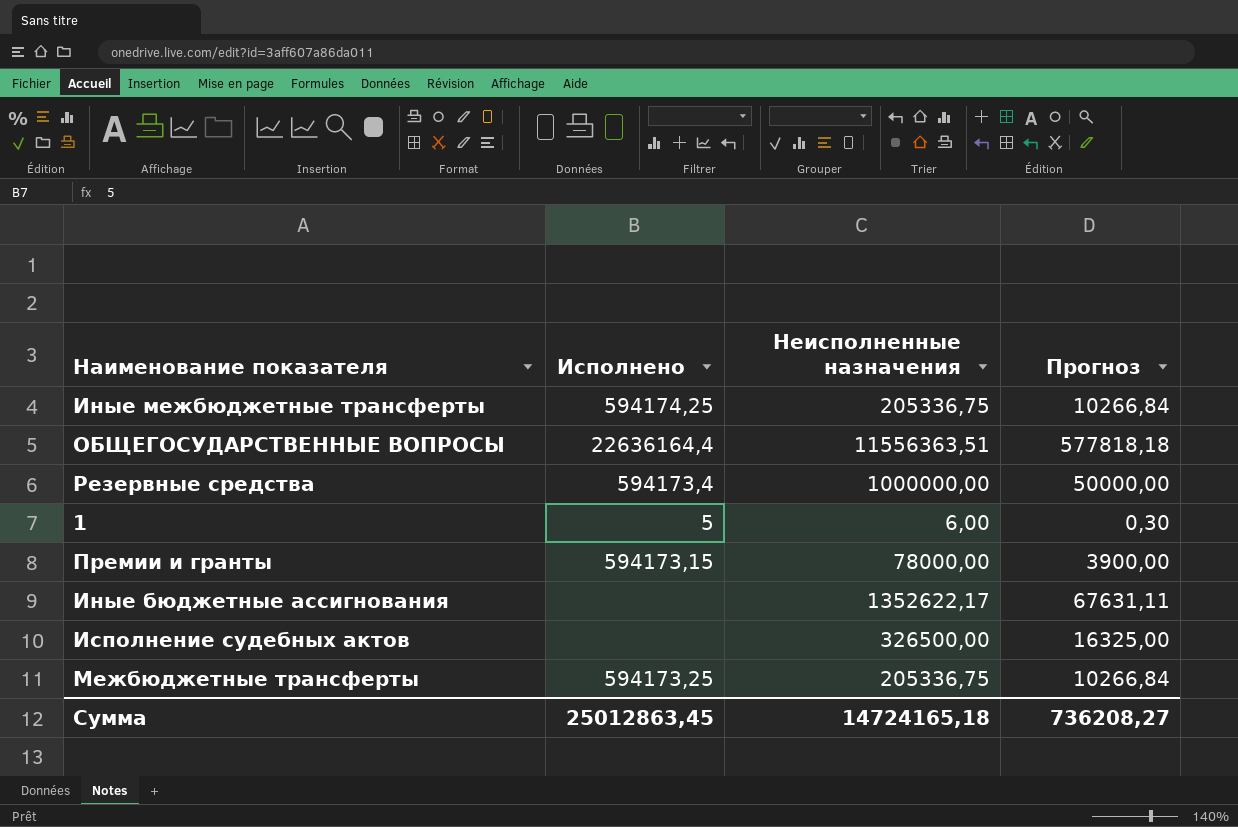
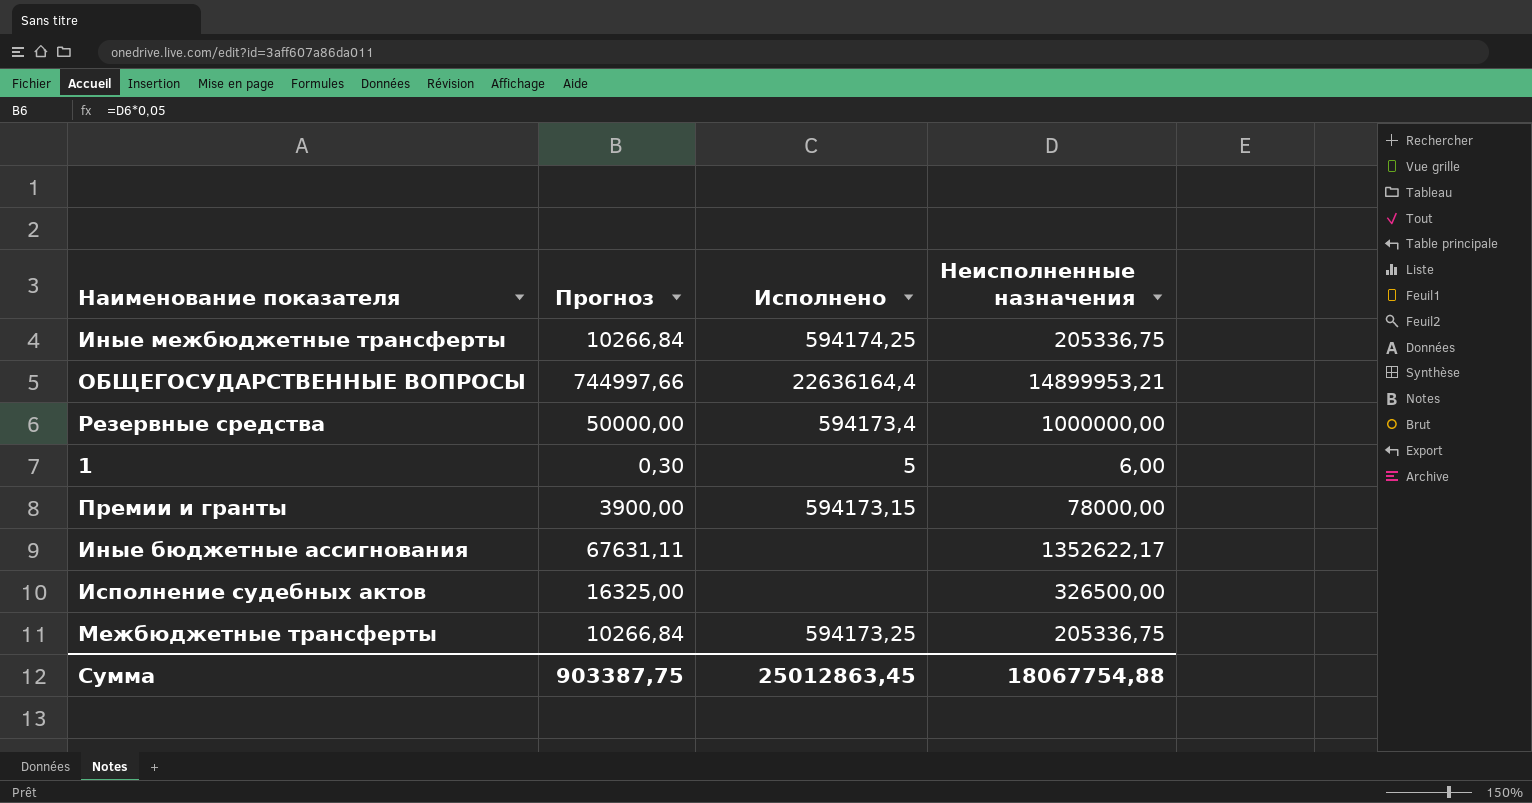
column Прогноз | position: 4 -> 2
ОБЩЕГОСУДАРСТВЕННЫЕ ВОПРОСЫ | Прогноз: 577818,18 -> 744997,66
ОБЩЕГОСУДАРСТВЕННЫЕ ВОПРОСЫ | Неисполненные назначения: 11556363,51 -> 14899953,21
Сумма | Прогноз: 736208,27 -> 903387,75
Сумма | Неисполненные назначения: 14724165,18 -> 18067754,88

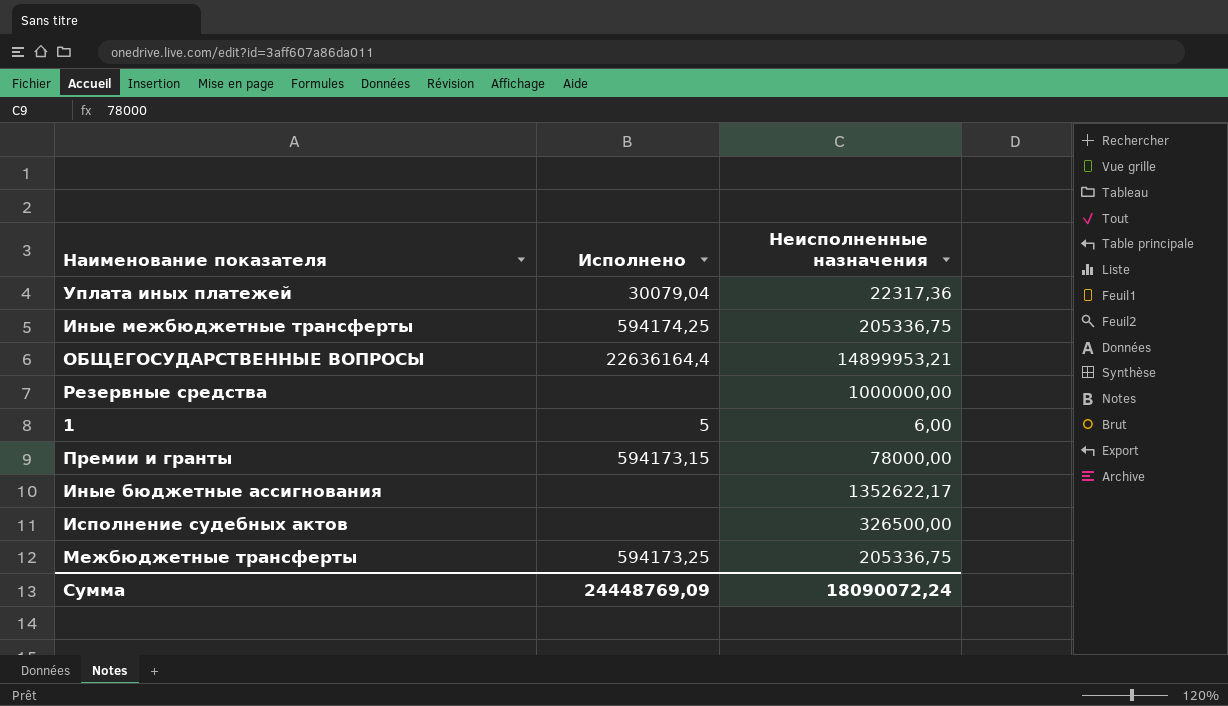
column Прогноз | formula: [Неисполненные назначения] * 0,05 -> none
row Уплата иных платежей: none -> 30079,04 | 22317,36
Резервные средства | Исполнено: 594173,4 -> none
Сумма | Исполнено: 25012863,45 -> 24448769,09
Сумма | Неисполненные назначения: 18067754,88 -> 18090072,24

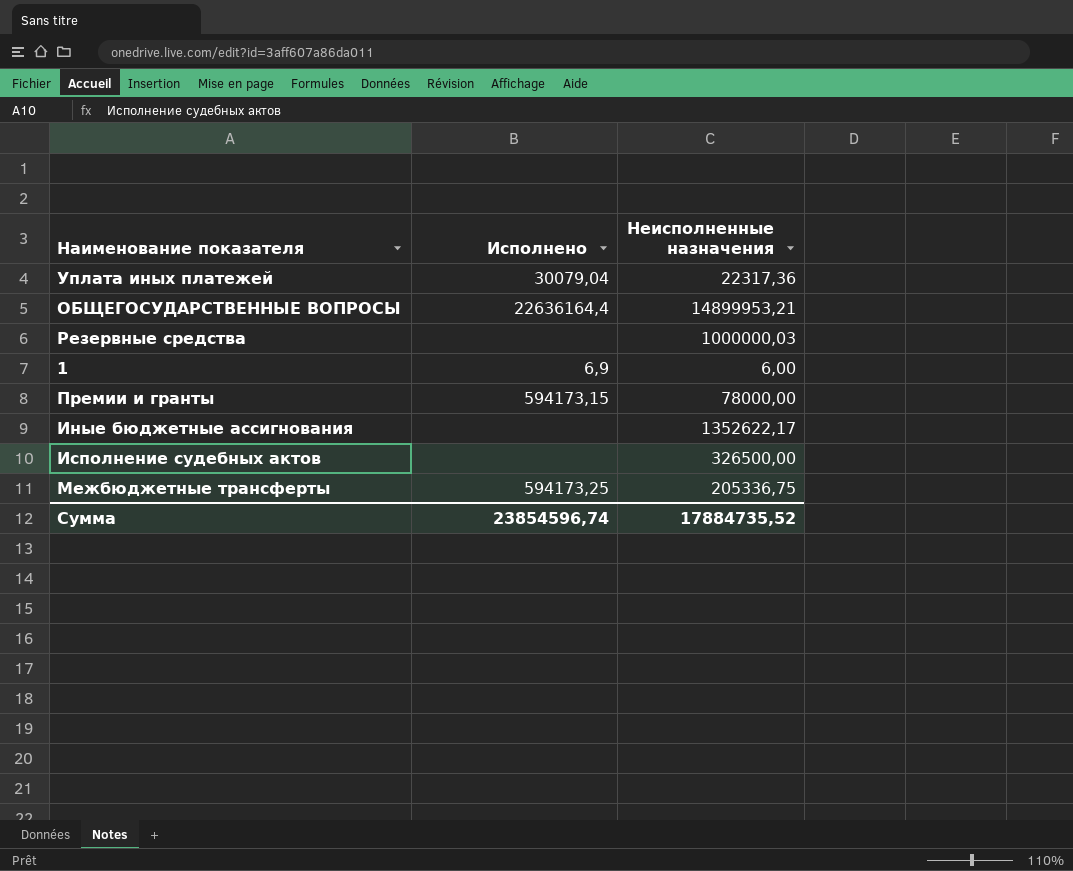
row Иные межбюджетные трансферты: 594174,25 | 205336,75 -> none
Резервные средства | Неисполненные назначения: 1000000,00 -> 1000000,03
1 | Исполнено: 5 -> 6,9
Сумма | Исполнено: 24448769,09 -> 23854596,74
Сумма | Неисполненные назначения: 18090072,24 -> 17884735,52

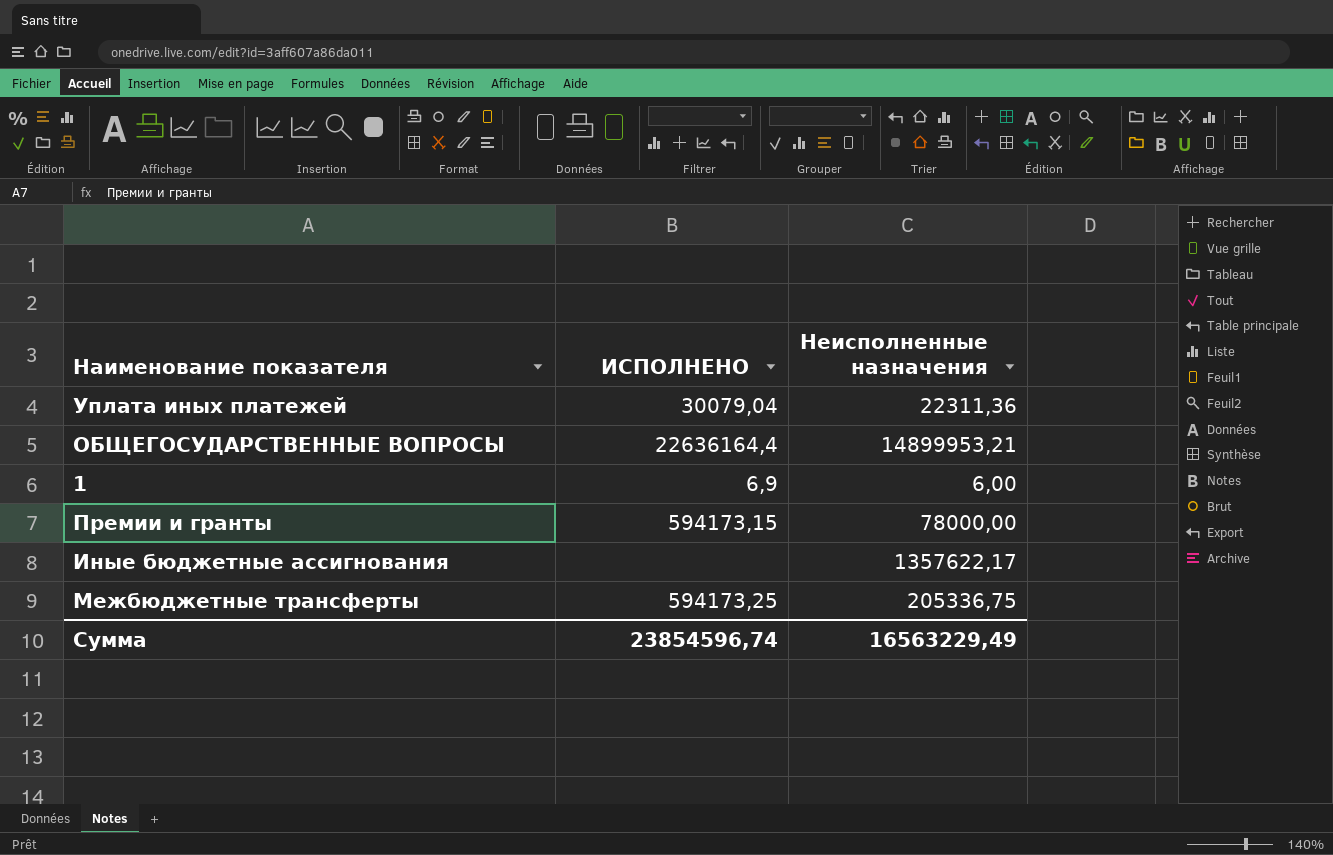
column name: Исполнено -> ИСПОЛНЕНО
row Резервные средства: none | 1000000,03 -> none
row Исполнение судебных актов: none | 326500,00 -> none
Уплата иных платежей | Неисполненные назначения: 22317,36 -> 22311,36
Иные бюджетные ассигнования | Неисполненные назначения: 1352622,17 -> 1357622,17
Сумма | Неисполненные назначения: 17884735,52 -> 16563229,49

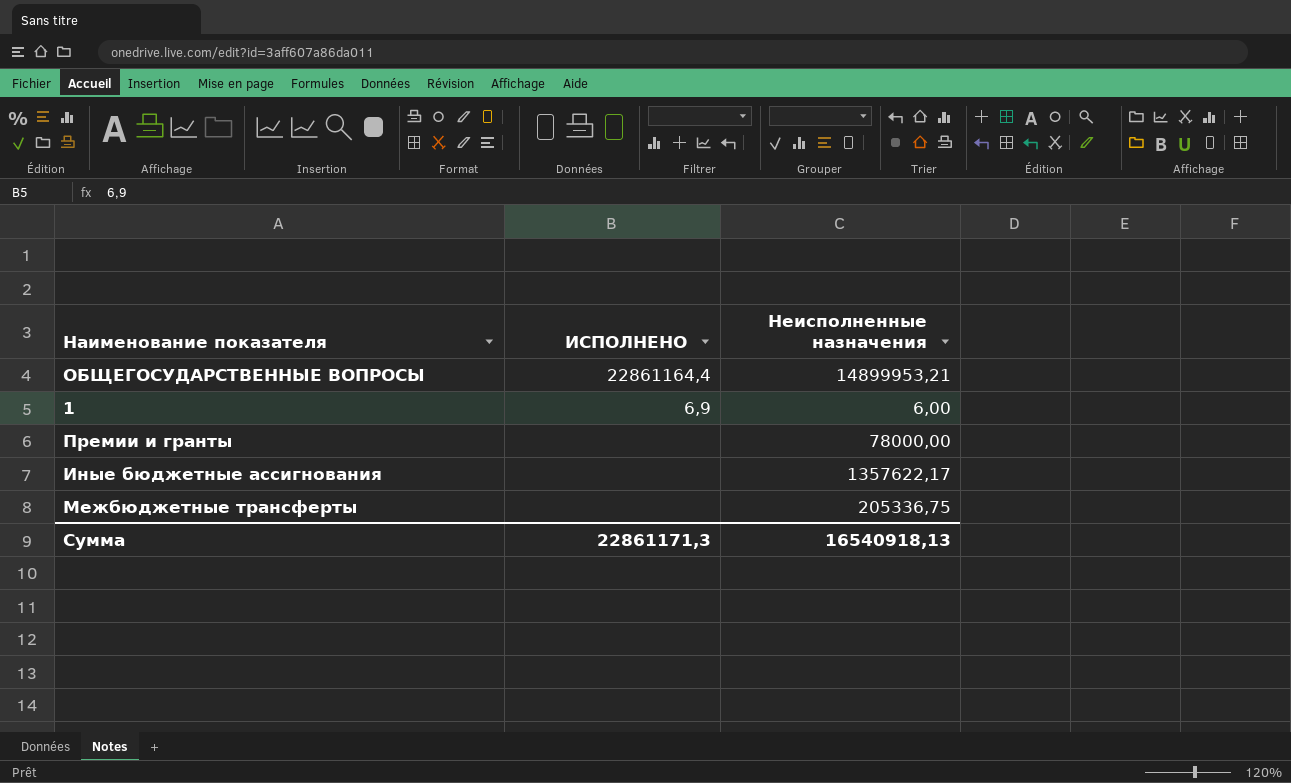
row Уплата иных платежей: 30079,04 | 22311,36 -> none
ОБЩЕГОСУДАРСТВЕННЫЕ ВОПРОСЫ | ИСПОЛНЕНО: 22636164,4 -> 22861164,4
Премии и гранты | ИСПОЛНЕНО: 594173,15 -> none
Межбюджетные трансферты | ИСПОЛНЕНО: 594173,25 -> none
Сумма | ИСПОЛНЕНО: 23854596,74 -> 22861171,3
Сумма | Неисполненные назначения: 16563229,49 -> 16540918,13

